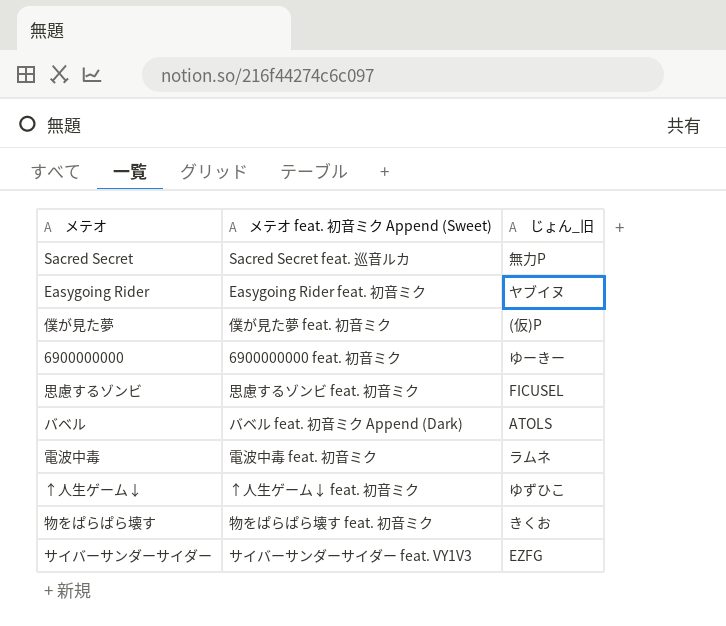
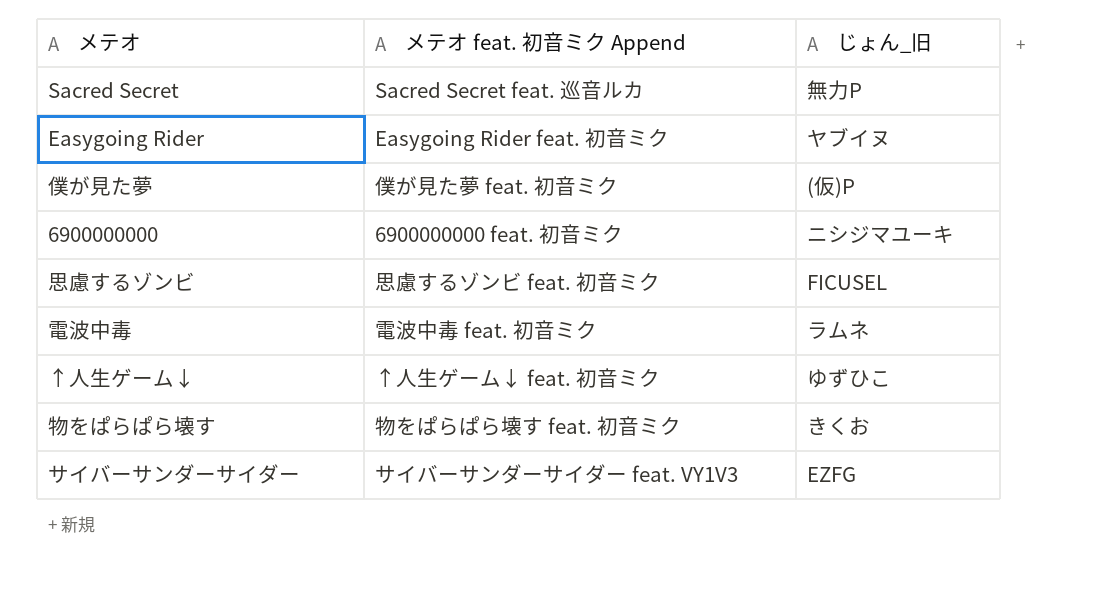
column name: メテオ feat. 初音ミク Append (Sweet) -> メテオ feat. 初音ミク Append
row バベル: バベル feat. 初音ミク Append (Dark) | ATOLS -> none
6900000000 | じょん_旧: ゆーきー -> ニシジマユーキ

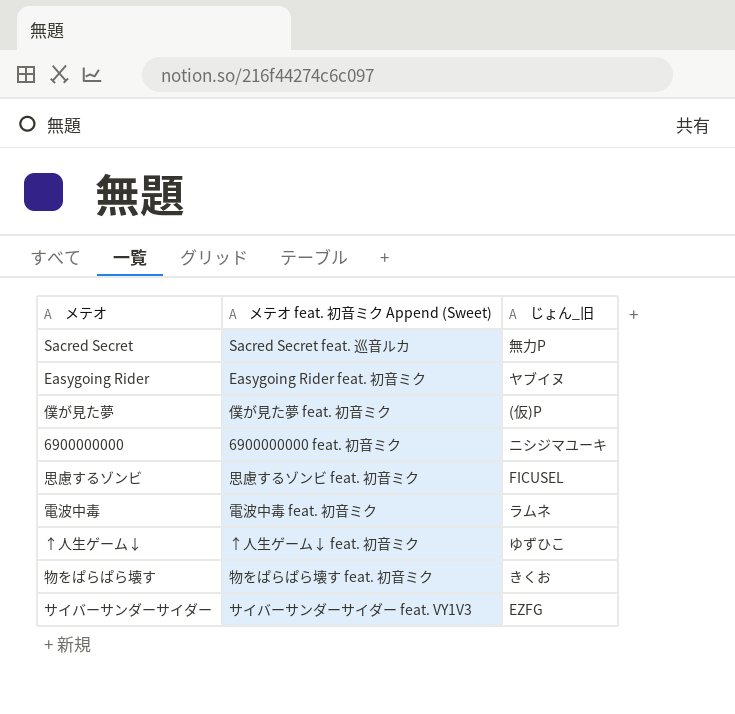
column name: メテオ feat. 初音ミク Append -> メテオ feat. 初音ミク Append (Sweet)

